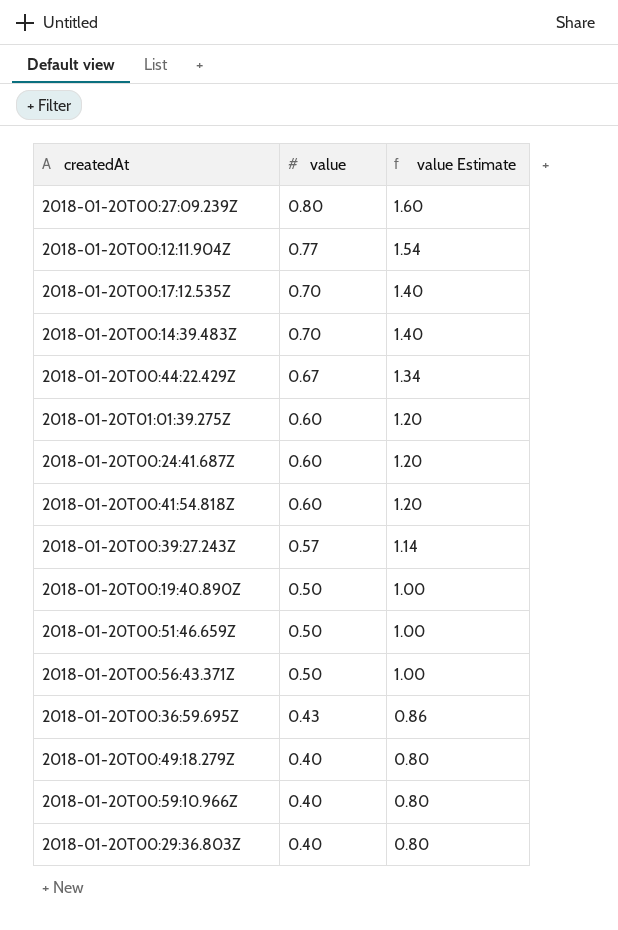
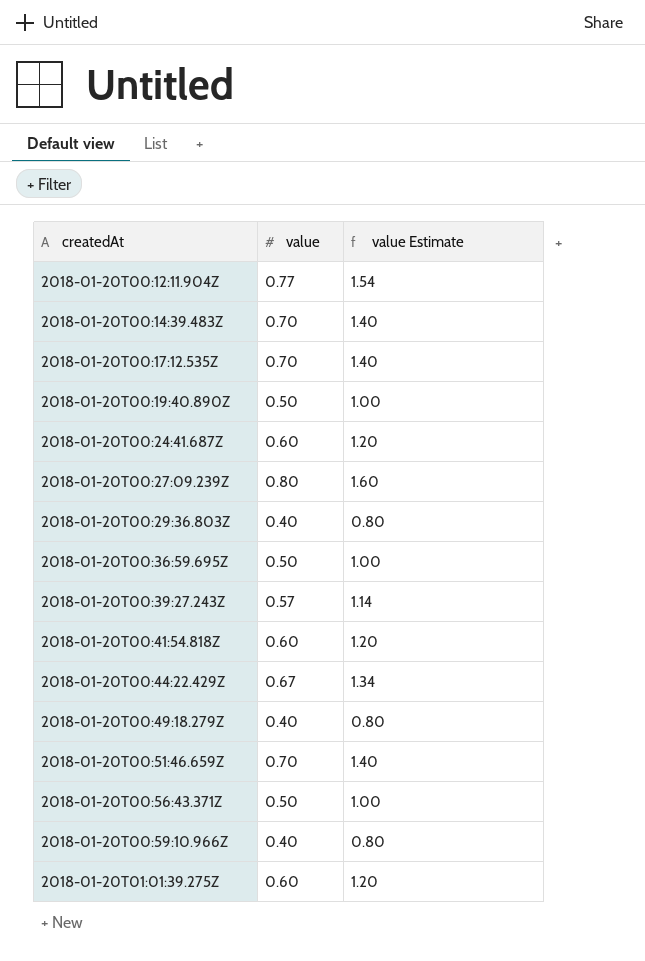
row order: value descending -> createdAt ascending
2018-01-20T00:36:59.695Z | value: 0.43 -> 0.50
2018-01-20T00:36:59.695Z | value Estimate: 0.86 -> 1.00
2018-01-20T00:51:46.659Z | value: 0.50 -> 0.70
2018-01-20T00:51:46.659Z | value Estimate: 1.00 -> 1.40

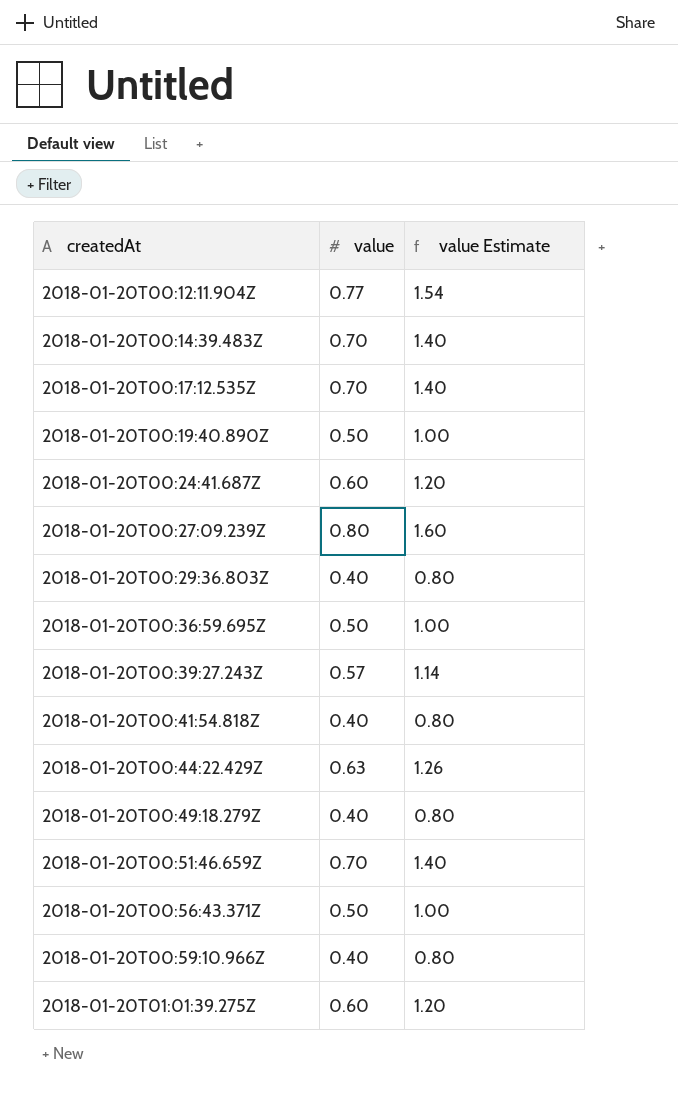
2018-01-20T00:41:54.818Z | value: 0.60 -> 0.40
2018-01-20T00:41:54.818Z | value Estimate: 1.20 -> 0.80
2018-01-20T00:44:22.429Z | value: 0.67 -> 0.63
2018-01-20T00:44:22.429Z | value Estimate: 1.34 -> 1.26

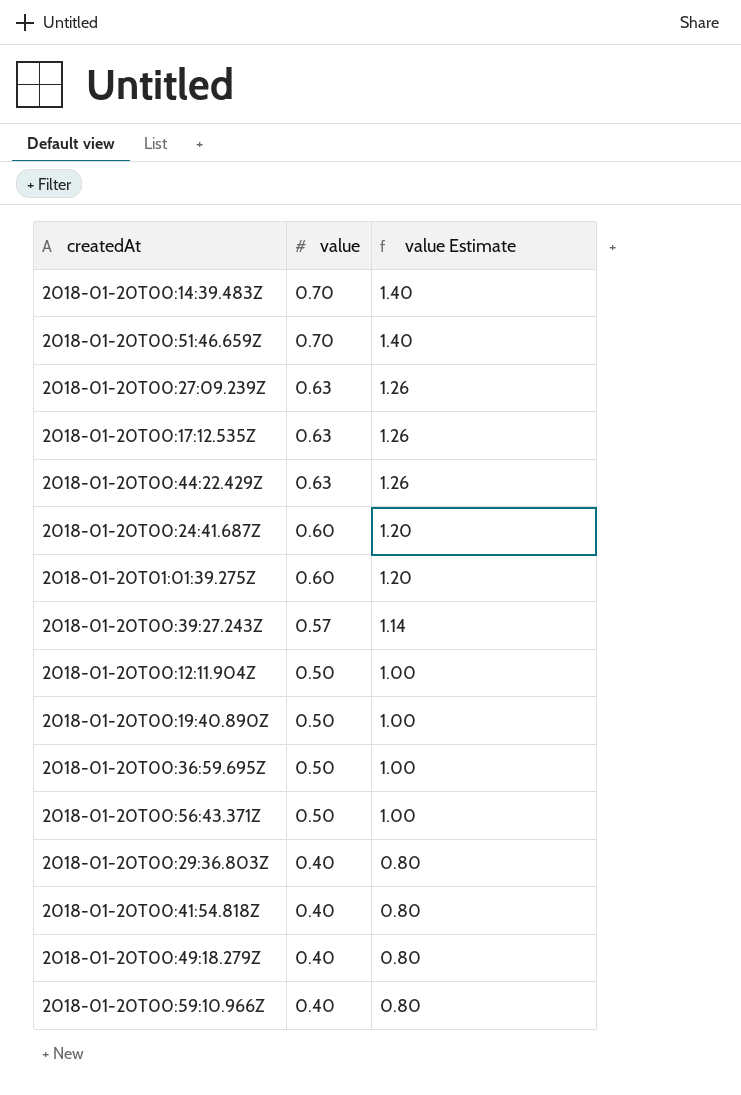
row order: createdAt ascending -> value descending
2018-01-20T00:27:09.239Z | value: 0.80 -> 0.63
2018-01-20T00:27:09.239Z | value Estimate: 1.60 -> 1.26
2018-01-20T00:17:12.535Z | value: 0.70 -> 0.63
2018-01-20T00:17:12.535Z | value Estimate: 1.40 -> 1.26
2018-01-20T00:12:11.904Z | value: 0.77 -> 0.50
2018-01-20T00:12:11.904Z | value Estimate: 1.54 -> 1.00

